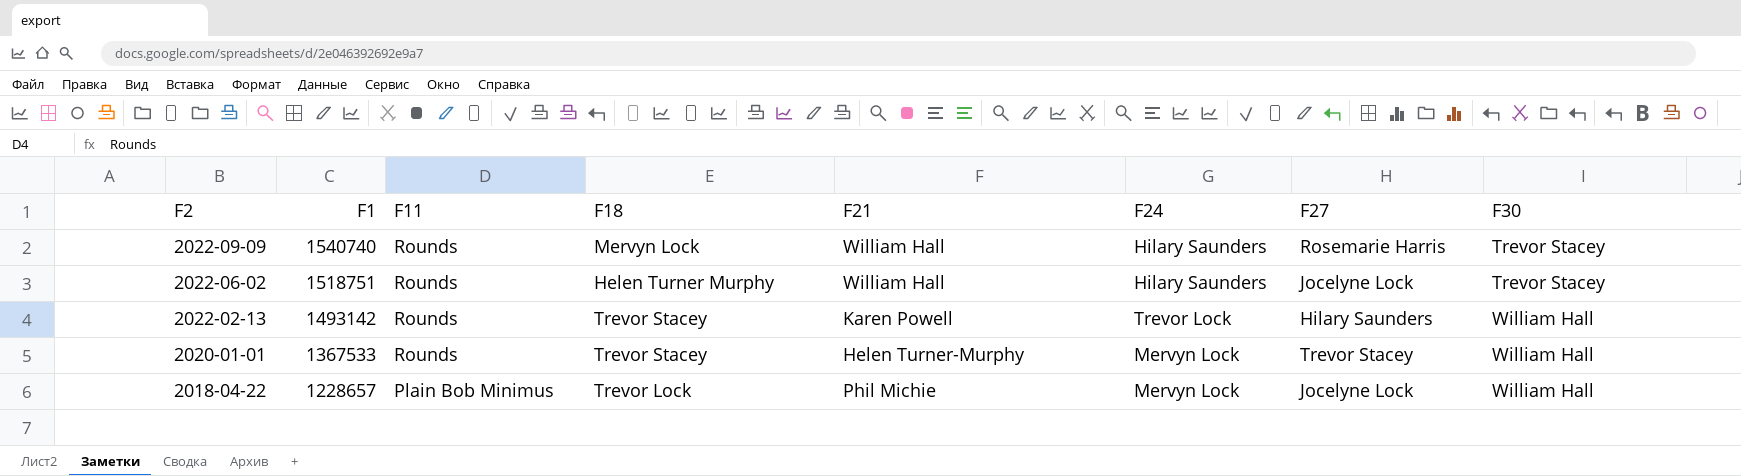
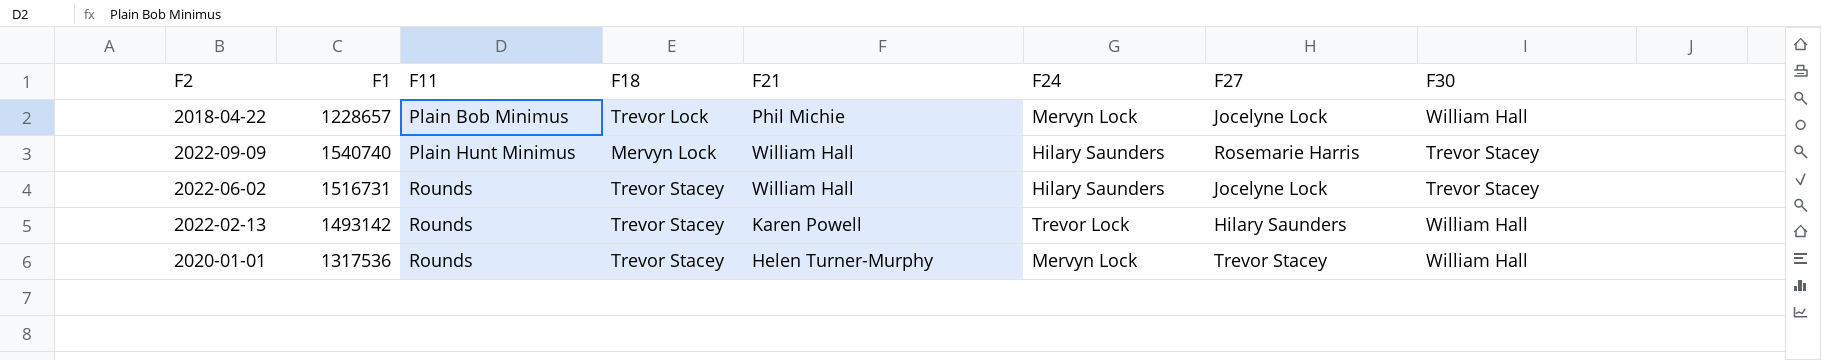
row order: F2 descending -> F11 ascending
2022-09-09 | F11: Rounds -> Plain Hunt Minimus
2022-06-02 | F1: 1518751 -> 1516731
2022-06-02 | F18: Helen Turner Murphy -> Trevor Stacey
2020-01-01 | F1: 1367533 -> 1317536

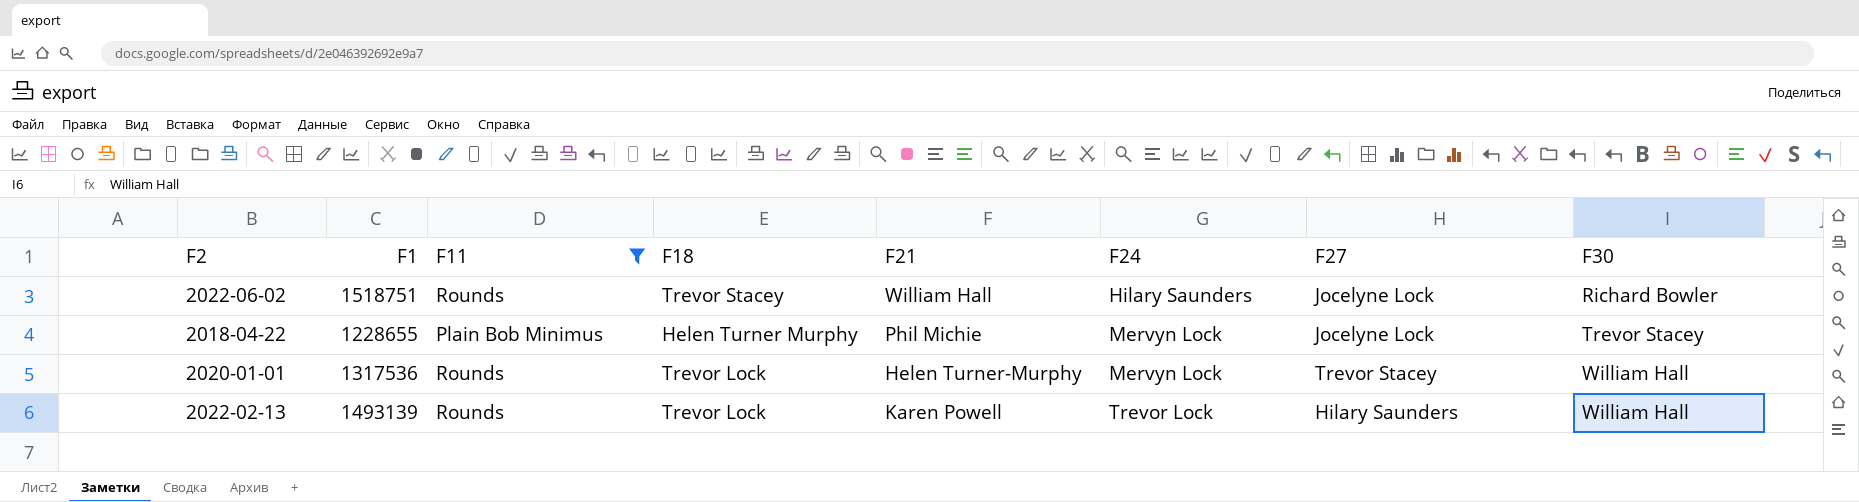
filter: none -> F11 != Plain Hunt Minimus
row order: F11 ascending -> F24 ascending
2022-06-02 | F1: 1516731 -> 1518751
2022-06-02 | F30: Trevor Stacey -> Richard Bowler
2018-04-22 | F1: 1228657 -> 1228655
2018-04-22 | F18: Trevor Lock -> Helen Turner Murphy
2018-04-22 | F30: William Hall -> Trevor Stacey
2020-01-01 | F18: Trevor Stacey -> Trevor Lock
2022-02-13 | F1: 1493142 -> 1493139
2022-02-13 | F18: Trevor Stacey -> Trevor Lock

